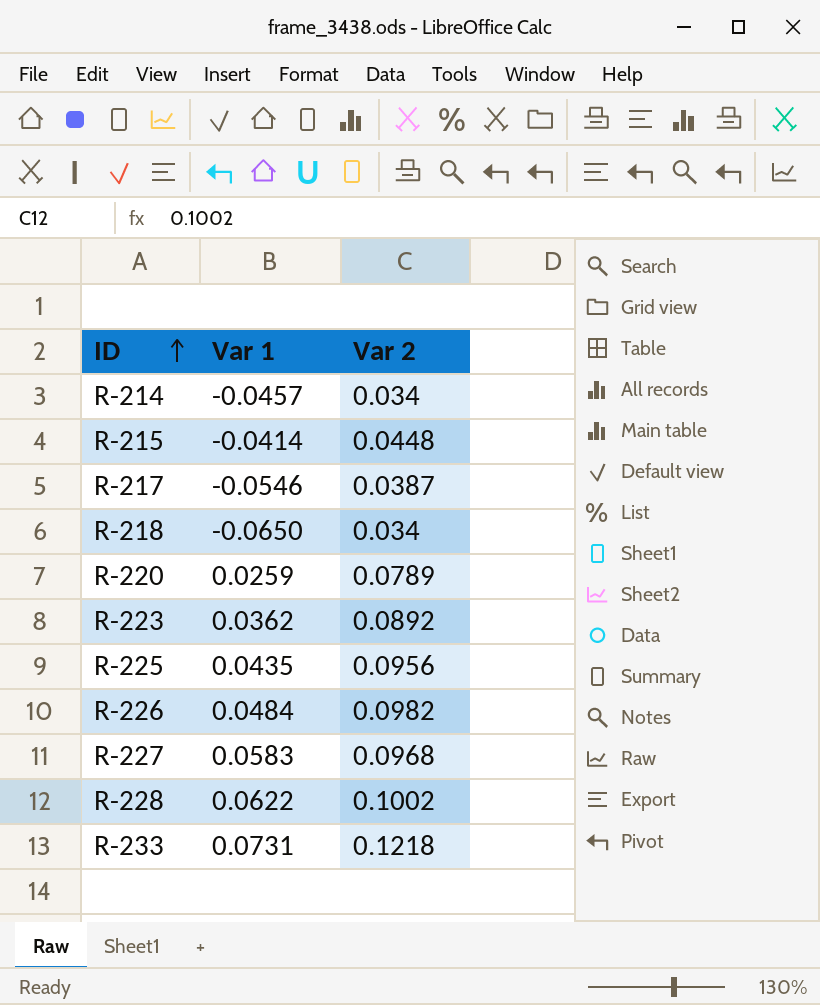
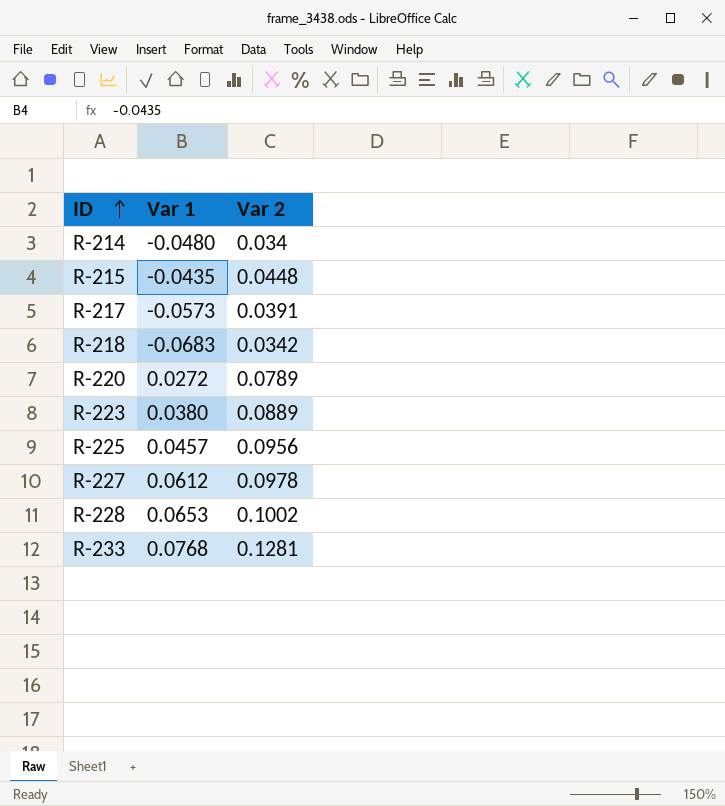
row R-226: 0.0484 | 0.0982 -> none
R-214 | Var 1: -0.0457 -> -0.0480
R-215 | Var 1: -0.0414 -> -0.0435
R-217 | Var 1: -0.0546 -> -0.0573
R-217 | Var 2: 0.0387 -> 0.0391
R-218 | Var 1: -0.0650 -> -0.0683
R-218 | Var 2: 0.034 -> 0.0342
R-220 | Var 1: 0.0259 -> 0.0272
R-223 | Var 1: 0.0362 -> 0.0380
R-223 | Var 2: 0.0892 -> 0.0889
R-225 | Var 1: 0.0435 -> 0.0457
R-227 | Var 1: 0.0583 -> 0.0612
R-227 | Var 2: 0.0968 -> 0.0978
R-228 | Var 1: 0.0622 -> 0.0653
R-233 | Var 1: 0.0731 -> 0.0768
R-233 | Var 2: 0.1218 -> 0.1281

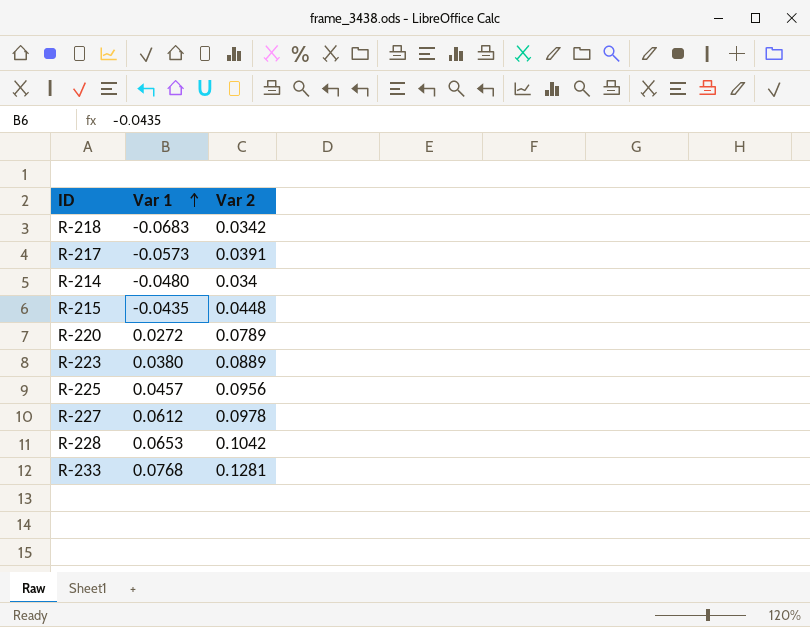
row order: ID ascending -> Var 1 ascending
R-228 | Var 2: 0.1002 -> 0.1042

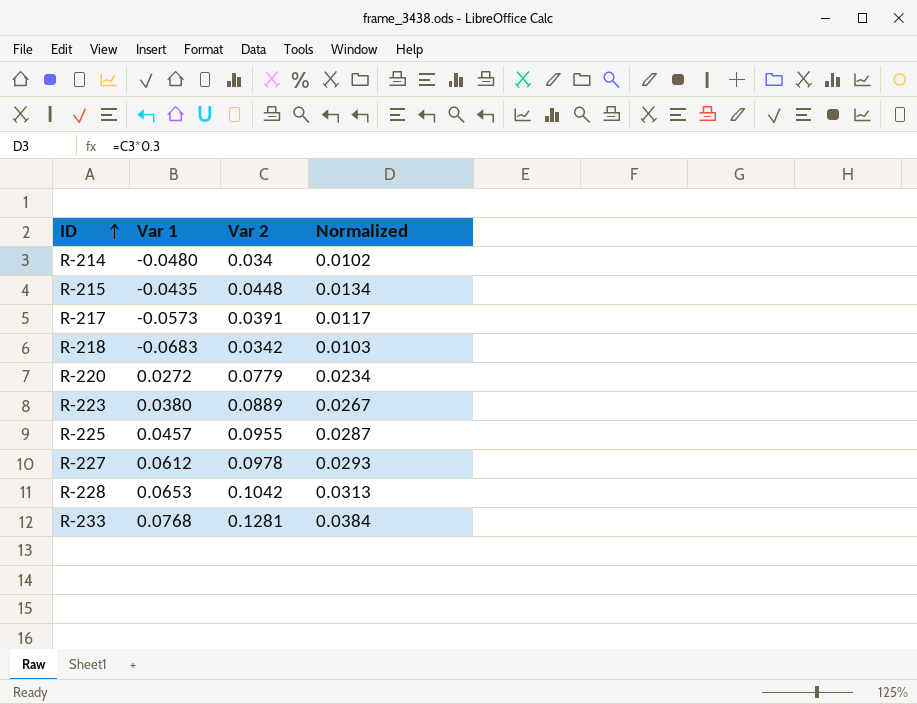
row order: Var 1 ascending -> ID ascending
column Normalized | formula: none -> [Var 2] * 0.3
R-220 | Var 2: 0.0789 -> 0.0779
R-225 | Var 2: 0.0956 -> 0.0955

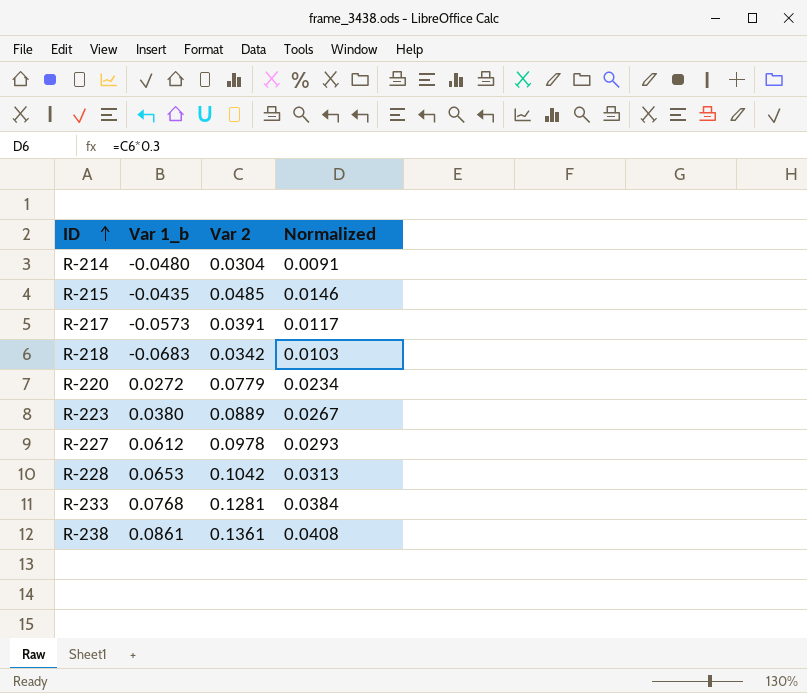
column name: Var 1 -> Var 1_b
row R-225: 0.0457 | 0.0955 | 0.0287 -> none
R-214 | Var 2: 0.034 -> 0.0304
R-214 | Normalized: 0.0102 -> 0.0091
R-215 | Var 2: 0.0448 -> 0.0485
R-215 | Normalized: 0.0134 -> 0.0146
row R-238: none -> 0.0861 | 0.1361 | 0.0408

